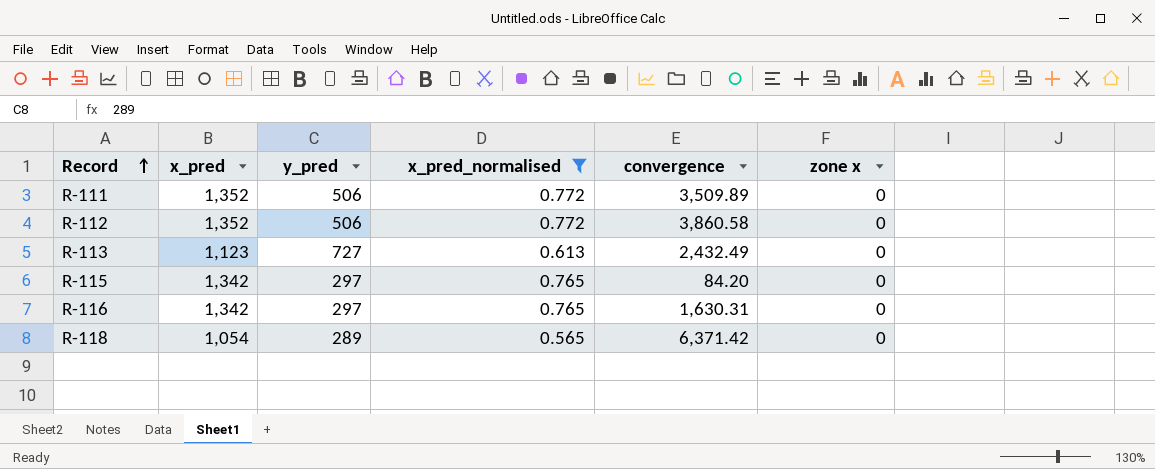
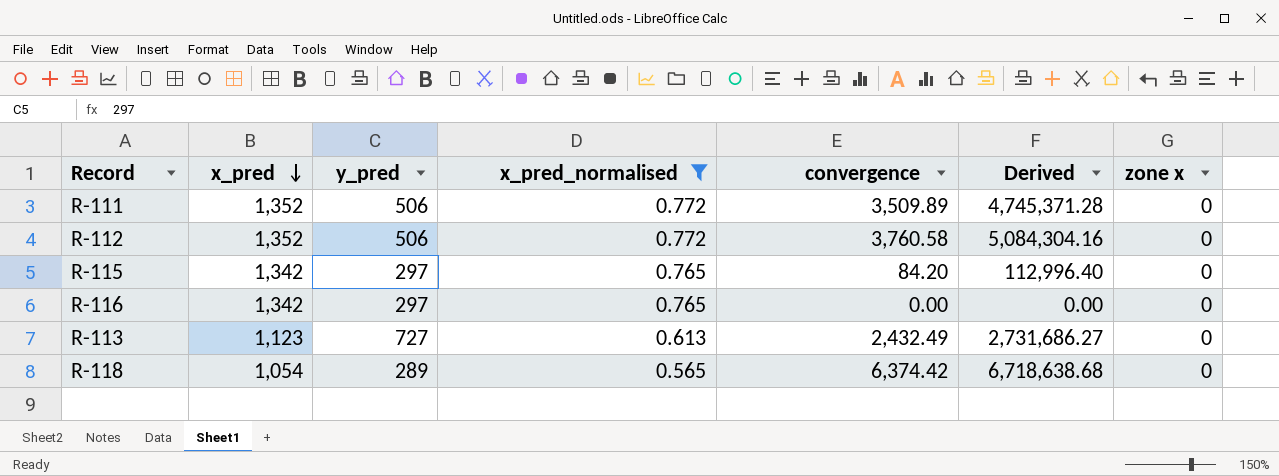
row order: Record ascending -> x_pred descending
column Derived | formula: none -> [x_pred] * [convergence]
R-112 | convergence: 3,860.58 -> 3,760.58
R-116 | convergence: 1,630.31 -> 0.00
R-118 | convergence: 6,371.42 -> 6,374.42

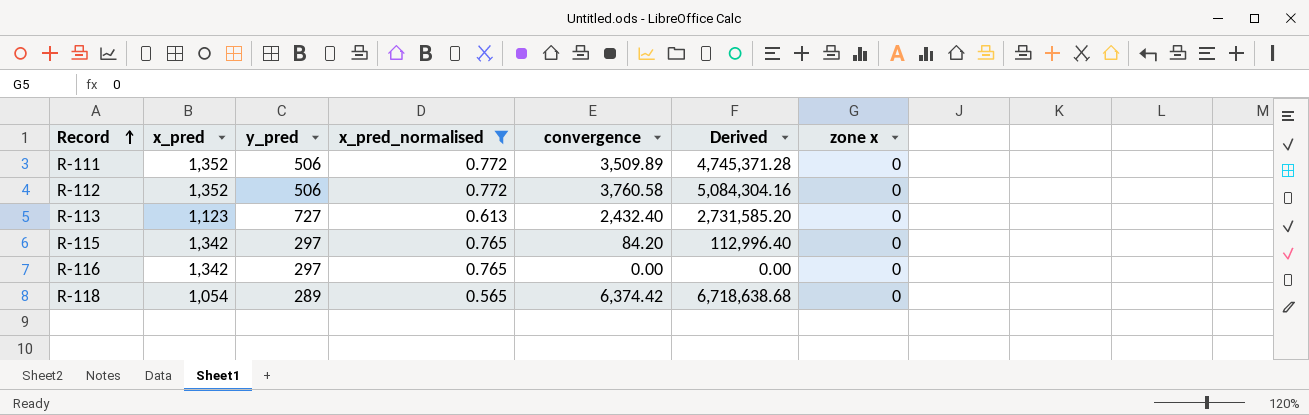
row order: x_pred descending -> Record ascending
R-113 | convergence: 2,432.49 -> 2,432.40
R-113 | Derived: 2,731,686.27 -> 2,731,585.20

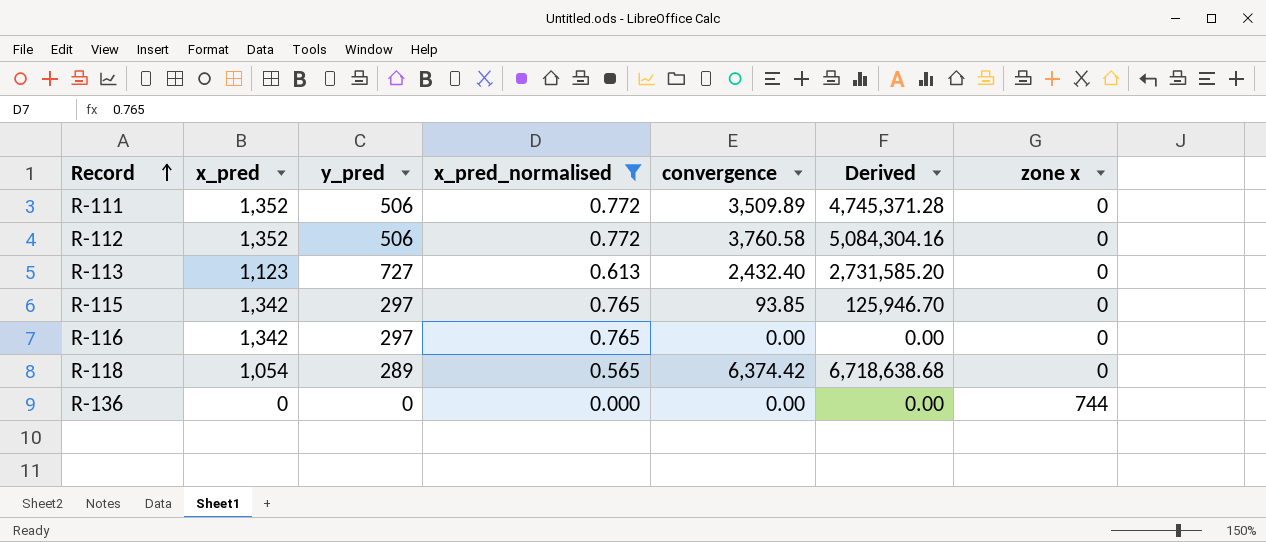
R-115 | convergence: 84.20 -> 93.85
R-115 | Derived: 112,996.40 -> 125,946.70
row R-136: none -> 0 | 0 | 0.000 | 0.00 | 0.00 | 744

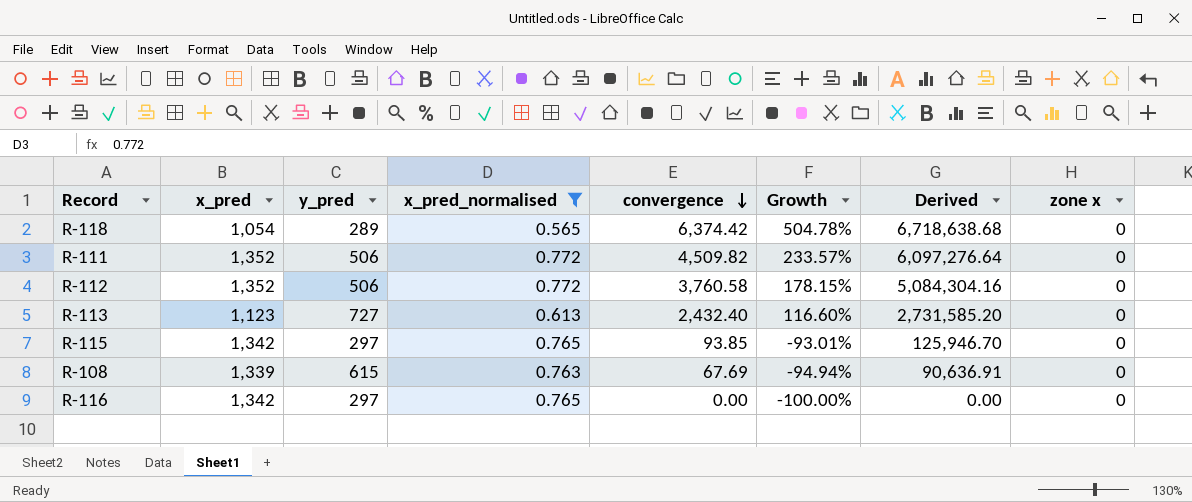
row order: Record ascending -> convergence descending
column Growth | formula: none -> ([convergence] - [x_pred]) / [x_pred]
row R-136: 0 | 0 | 0.000 | 0.00 | 0.00 | 744 -> none
R-111 | convergence: 3,509.89 -> 4,509.82
R-111 | Derived: 4,745,371.28 -> 6,097,276.64
row R-108: none -> 1,339 | 615 | 0.763 | 67.69 | -94.94% | 90,636.91 | 0

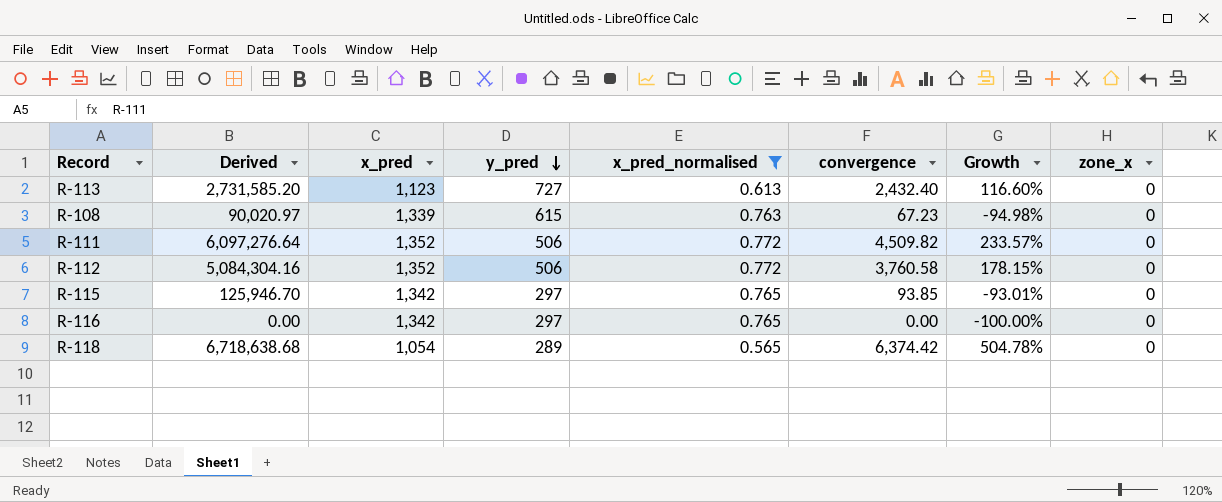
row order: convergence descending -> y_pred descending
column Derived | position: 7 -> 2
column name: zone x -> zone_x
R-108 | Derived: 90,636.91 -> 90,020.97
R-108 | convergence: 67.69 -> 67.23
R-108 | Growth: -94.94% -> -94.98%

